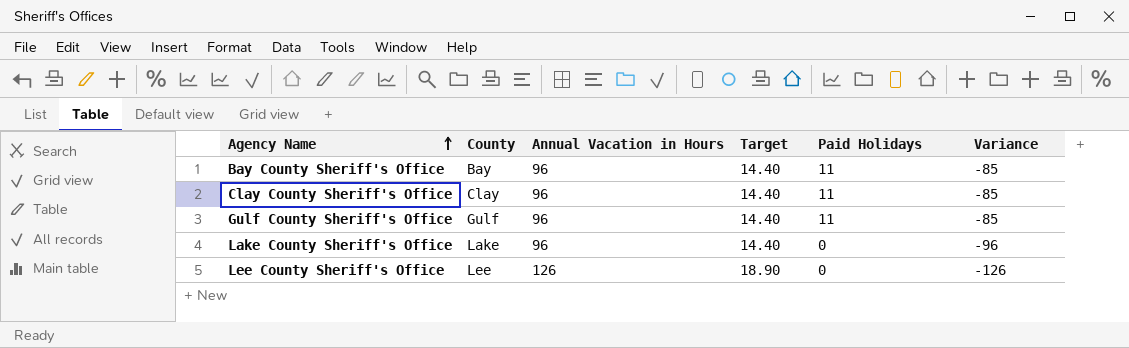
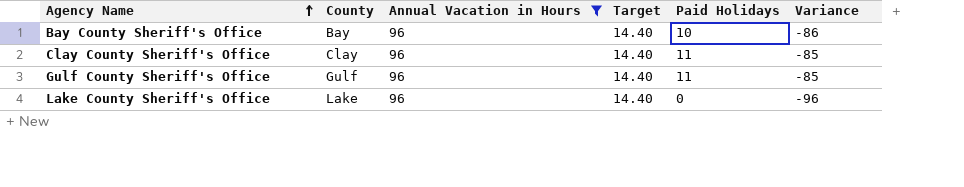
filter: none -> Annual Vacation in Hours = 96
Bay County Sheriff's Office | Paid Holidays: 11 -> 10
Bay County Sheriff's Office | Variance: -85 -> -86

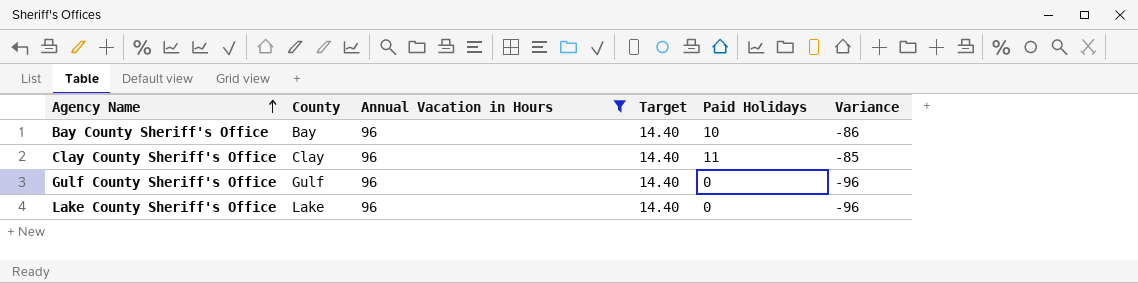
Gulf County Sheriff's Office | Paid Holidays: 11 -> 0
Gulf County Sheriff's Office | Variance: -85 -> -96

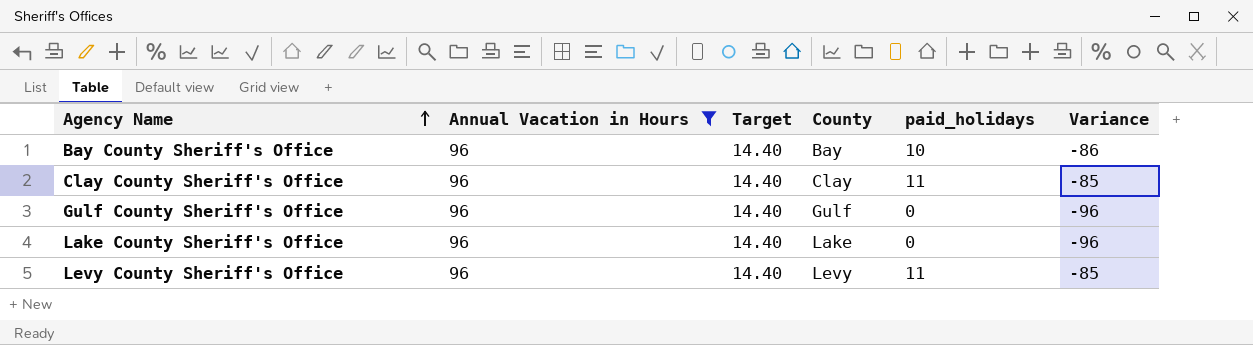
column County | position: 2 -> 4
column name: Paid Holidays -> paid_holidays
row Levy County Sheriff's Office: none -> 96 | 14.40 | Levy | 11 | -85

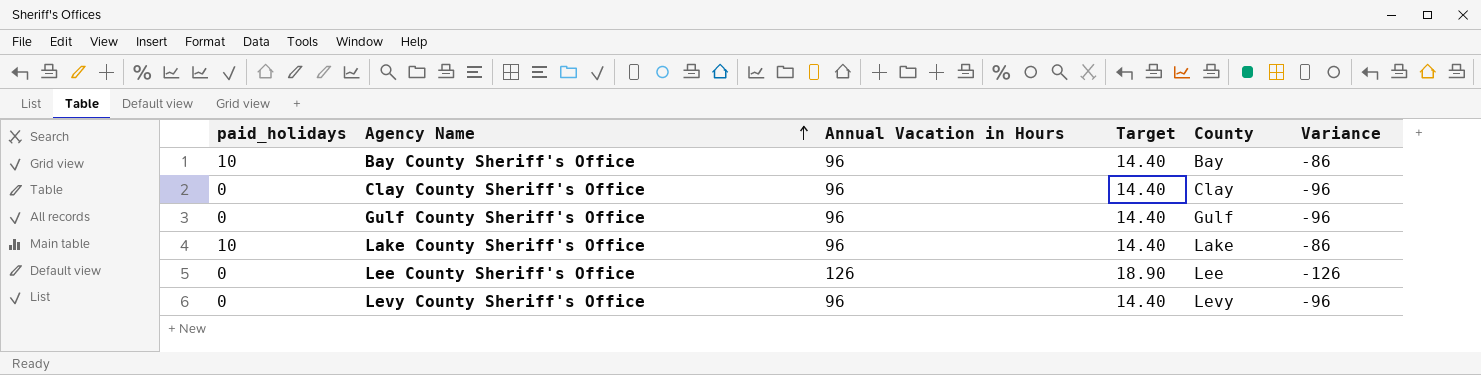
filter: Annual Vacation in Hours = 96 -> none
column paid_holidays | position: 5 -> 1
Clay County Sheriff's Office | paid_holidays: 11 -> 0
Clay County Sheriff's Office | Variance: -85 -> -96
Lake County Sheriff's Office | paid_holidays: 0 -> 10
Lake County Sheriff's Office | Variance: -96 -> -86
Levy County Sheriff's Office | paid_holidays: 11 -> 0
Levy County Sheriff's Office | Variance: -85 -> -96

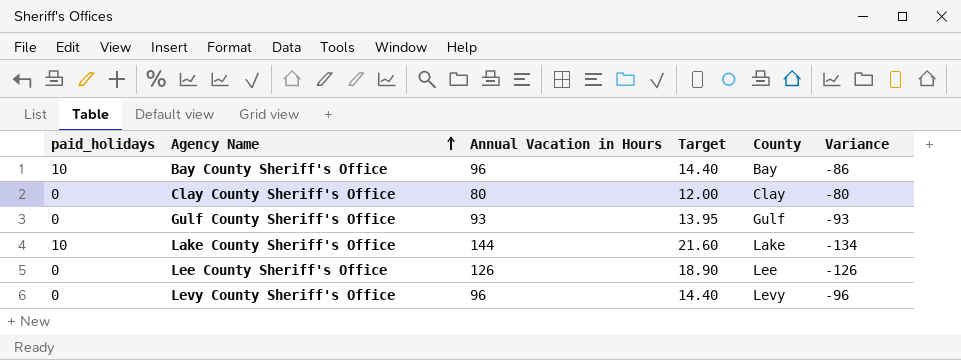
Clay County Sheriff's Office | Annual Vacation in Hours: 96 -> 80
Clay County Sheriff's Office | Target: 14.40 -> 12.00
Clay County Sheriff's Office | Variance: -96 -> -80
Gulf County Sheriff's Office | Annual Vacation in Hours: 96 -> 93
Gulf County Sheriff's Office | Target: 14.40 -> 13.95
Gulf County Sheriff's Office | Variance: -96 -> -93
Lake County Sheriff's Office | Annual Vacation in Hours: 96 -> 144
Lake County Sheriff's Office | Target: 14.40 -> 21.60
Lake County Sheriff's Office | Variance: -86 -> -134

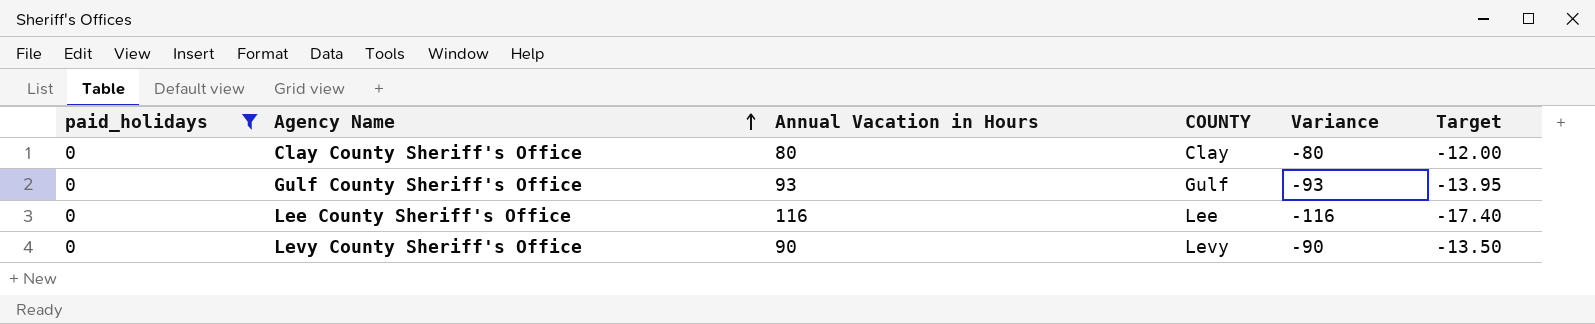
filter: none -> paid_holidays = 0
column name: County -> COUNTY
column Target | formula: [Annual Vacation in Hours] * 0.15 -> [Variance] * 0.15
column Target | position: 4 -> 6
Lee County Sheriff's Office | Annual Vacation in Hours: 126 -> 116
Lee County Sheriff's Office | Variance: -126 -> -116
Levy County Sheriff's Office | Annual Vacation in Hours: 96 -> 90
Levy County Sheriff's Office | Variance: -96 -> -90

